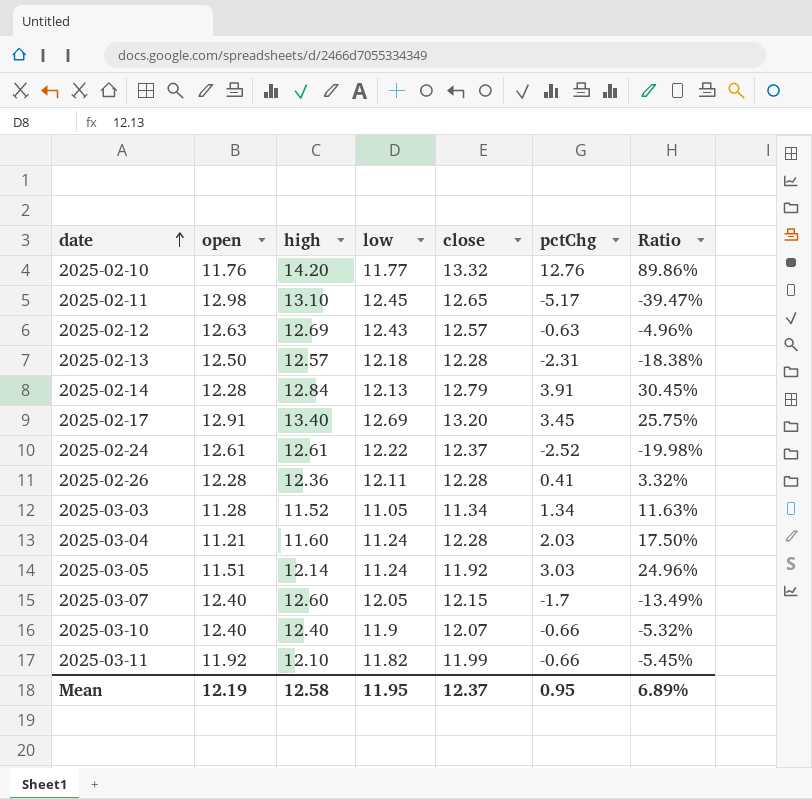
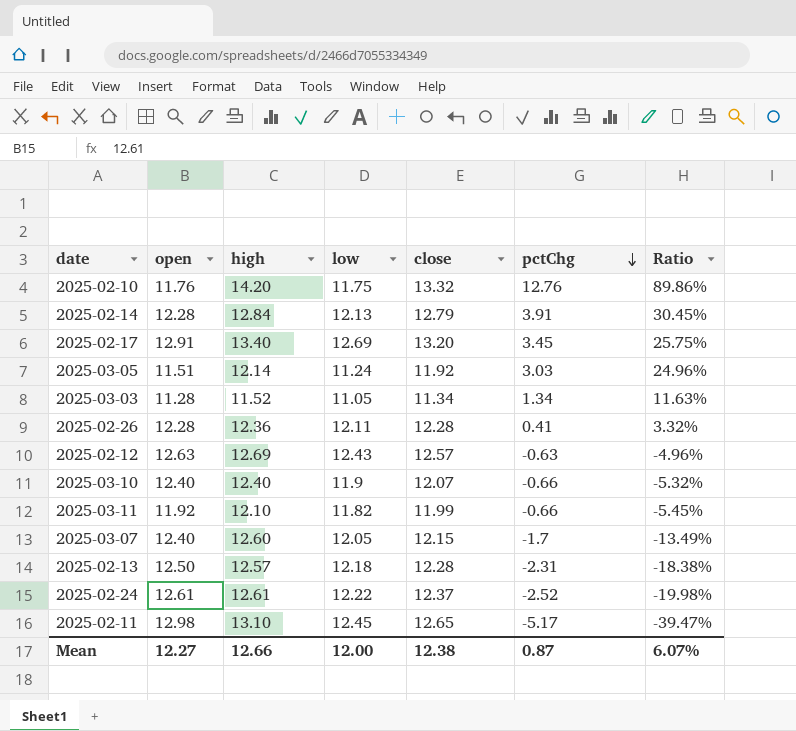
row order: date ascending -> pctChg descending
row 2025-03-04: 11.21 | 11.60 | 11.24 | 12.28 | 2.03 | 17.50% -> none
2025-02-10 | low: 11.77 -> 11.75
Mean | open: 12.19 -> 12.27
Mean | high: 12.58 -> 12.66
Mean | low: 11.95 -> 12.00
Mean | close: 12.37 -> 12.38
Mean | pctChg: 0.95 -> 0.87
Mean | Ratio: 6.89% -> 6.07%

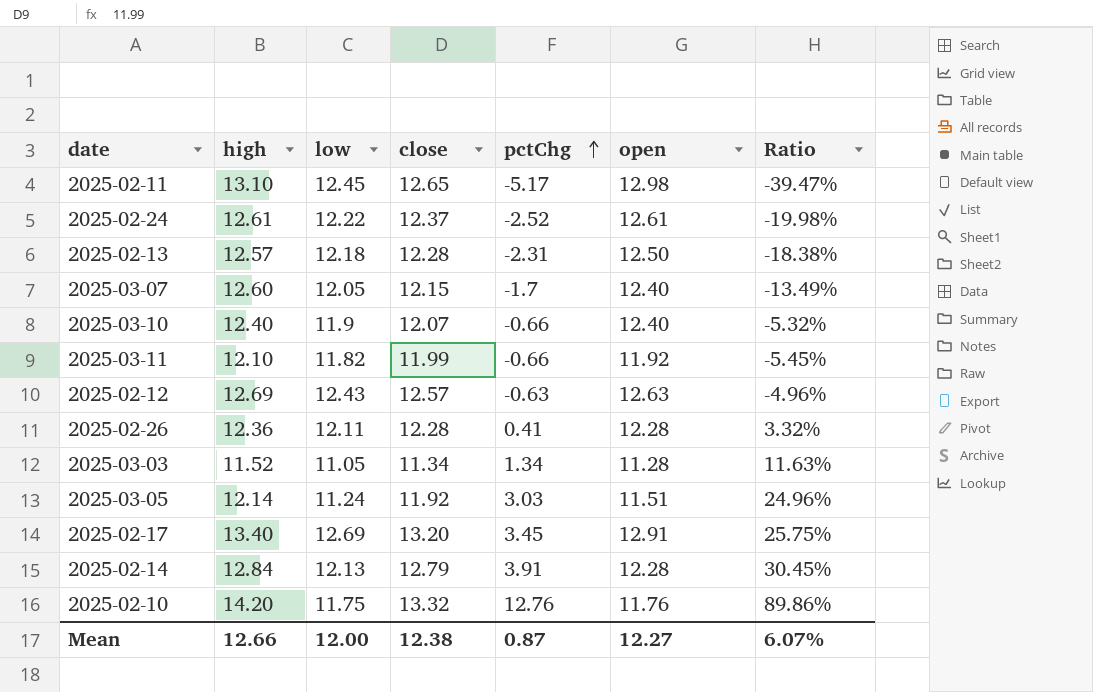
row order: pctChg descending -> pctChg ascending
column open | position: 2 -> 6

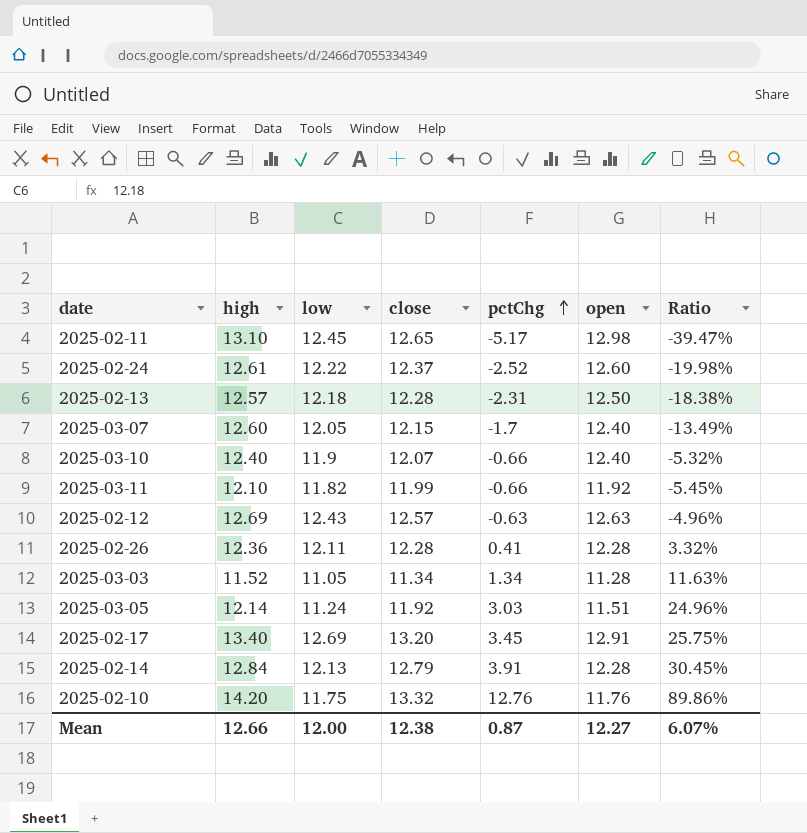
2025-02-24 | open: 12.61 -> 12.60

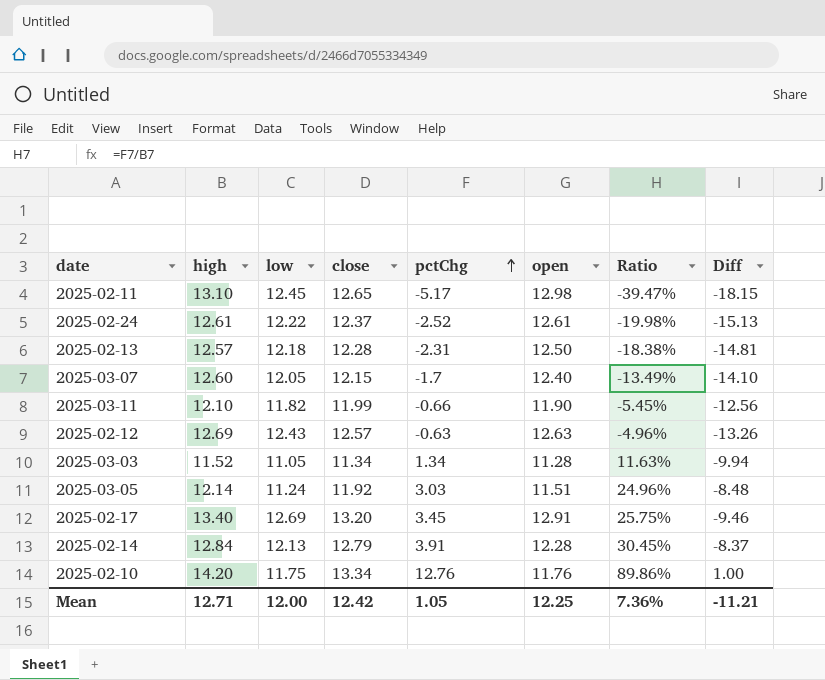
column Diff | formula: none -> [pctChg] - [open]
row 2025-03-10: 12.40 | 11.9 | 12.07 | -0.66 | 12.40 | -5.32% -> none
row 2025-02-26: 12.36 | 12.11 | 12.28 | 0.41 | 12.28 | 3.32% -> none
2025-02-24 | open: 12.60 -> 12.61
2025-03-11 | open: 11.92 -> 11.90
2025-02-10 | close: 13.32 -> 13.34
Mean | high: 12.66 -> 12.71
Mean | close: 12.38 -> 12.42
Mean | pctChg: 0.87 -> 1.05
Mean | open: 12.27 -> 12.25
Mean | Ratio: 6.07% -> 7.36%

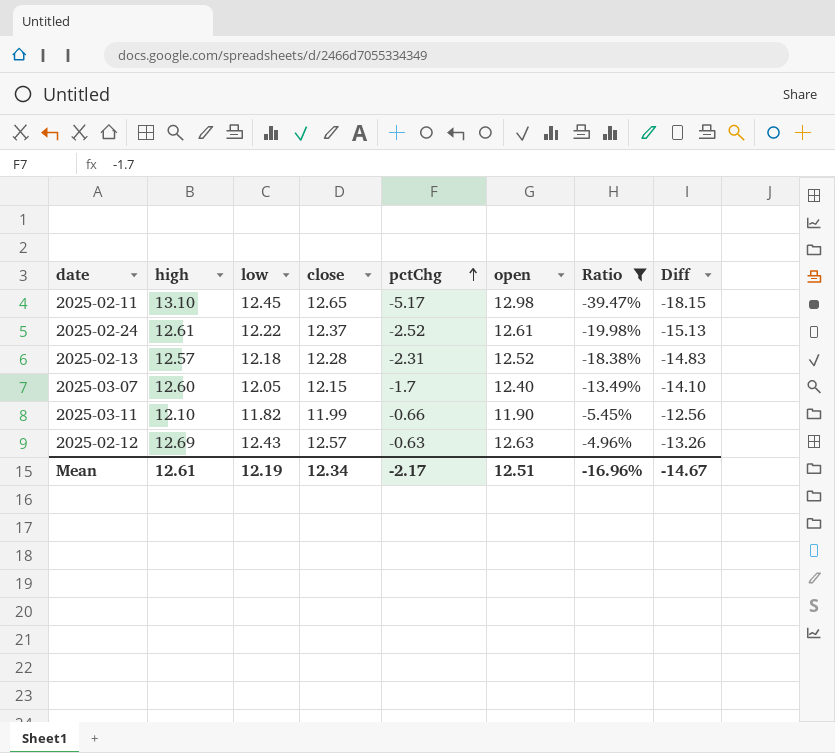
filter: none -> Ratio <= -4.96%
2025-02-13 | open: 12.50 -> 12.52
2025-02-13 | Diff: -14.81 -> -14.83
Mean | high: 12.71 -> 12.61
Mean | low: 12.00 -> 12.19
Mean | close: 12.42 -> 12.34
Mean | pctChg: 1.05 -> -2.17
Mean | open: 12.25 -> 12.51
Mean | Ratio: 7.36% -> -16.96%
Mean | Diff: -11.21 -> -14.67

